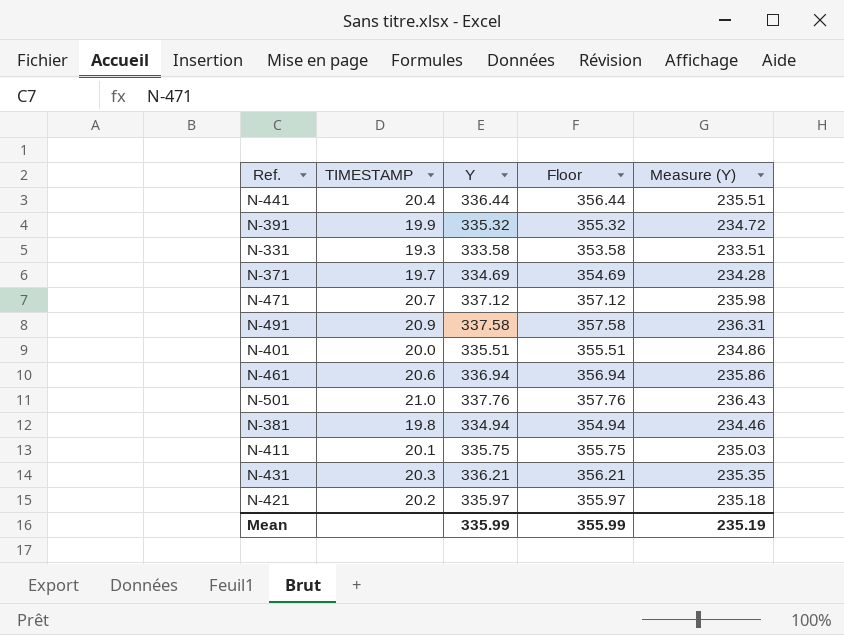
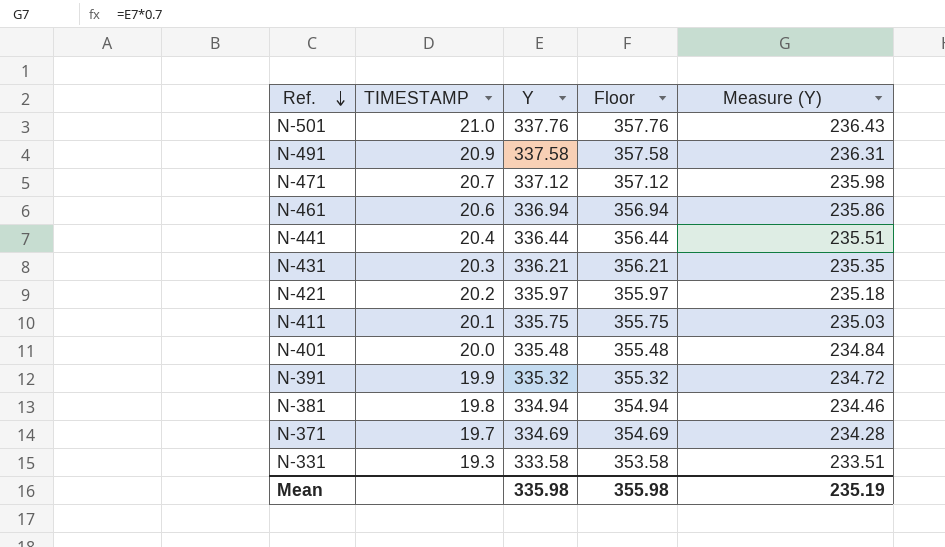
row order: none -> Ref. descending
N-401 | Y: 335.51 -> 335.48
N-401 | Floor: 355.51 -> 355.48
N-401 | Measure (Y): 234.86 -> 234.84
Mean | Y: 335.99 -> 335.98
Mean | Floor: 355.99 -> 355.98

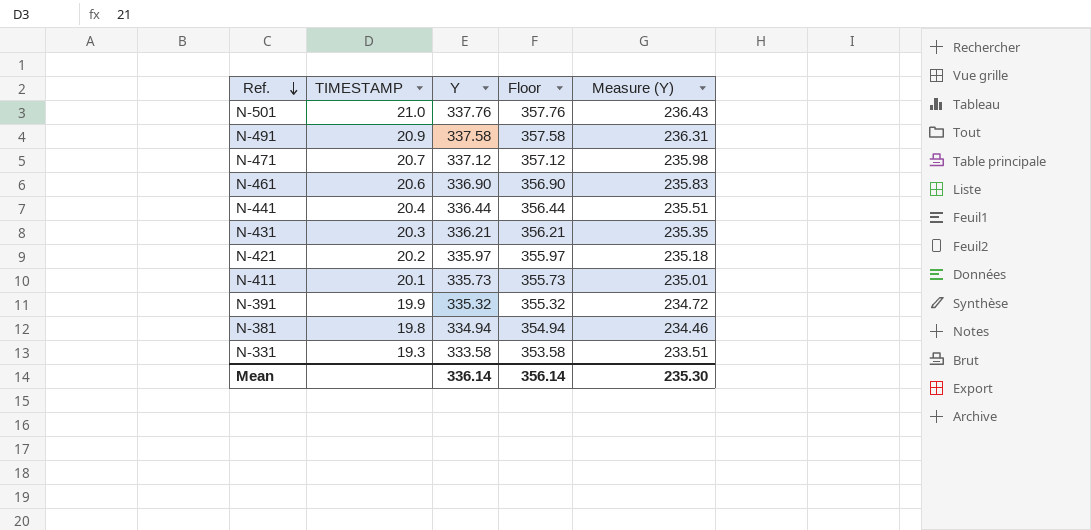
row N-401: 20.0 | 335.48 | 355.48 | 234.84 -> none
row N-371: 19.7 | 334.69 | 354.69 | 234.28 -> none
N-461 | Y: 336.94 -> 336.90
N-461 | Floor: 356.94 -> 356.90
N-461 | Measure (Y): 235.86 -> 235.83
N-411 | Y: 335.75 -> 335.73
N-411 | Floor: 355.75 -> 355.73
N-411 | Measure (Y): 235.03 -> 235.01
Mean | Y: 335.98 -> 336.14
Mean | Floor: 355.98 -> 356.14
Mean | Measure (Y): 235.19 -> 235.30

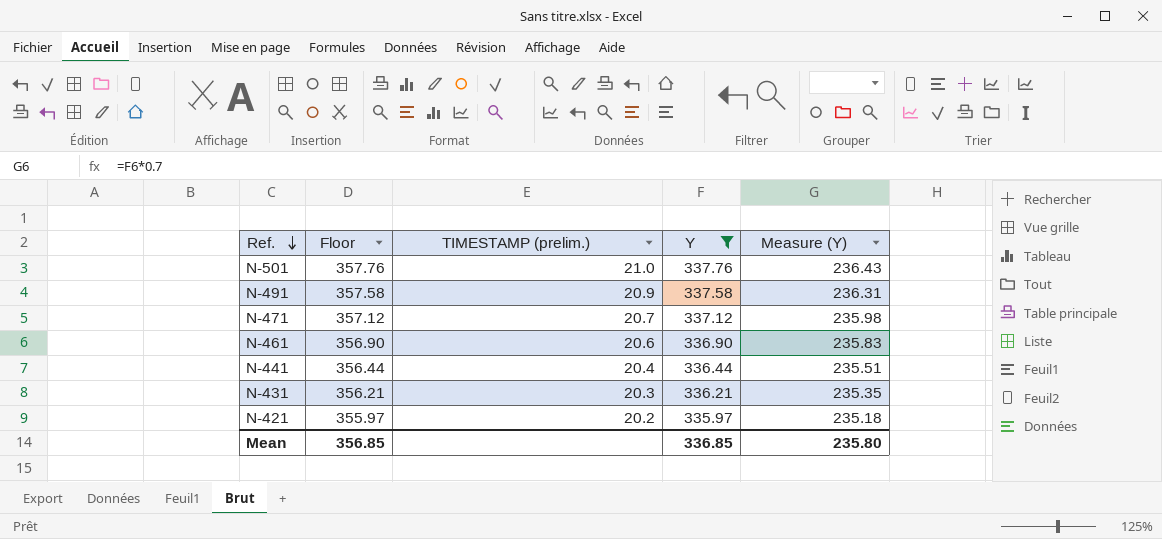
filter: none -> Y >= 335.97
column Floor | position: 4 -> 2
column name: TIMESTAMP -> TIMESTAMP (prelim.)
Mean | Floor: 356.14 -> 356.85
Mean | Y: 336.14 -> 336.85
Mean | Measure (Y): 235.30 -> 235.80

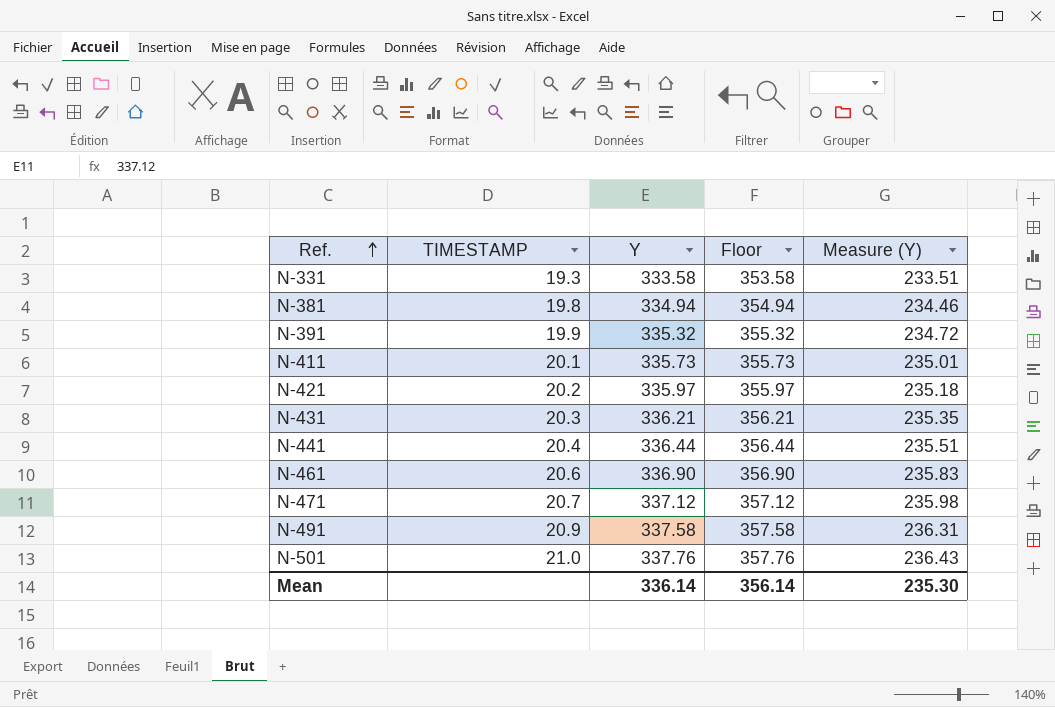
filter: Y >= 335.97 -> none
row order: Ref. descending -> Ref. ascending
column name: TIMESTAMP (prelim.) -> TIMESTAMP
column Floor | position: 2 -> 4
Mean | Y: 336.85 -> 336.14
Mean | Floor: 356.85 -> 356.14
Mean | Measure (Y): 235.80 -> 235.30

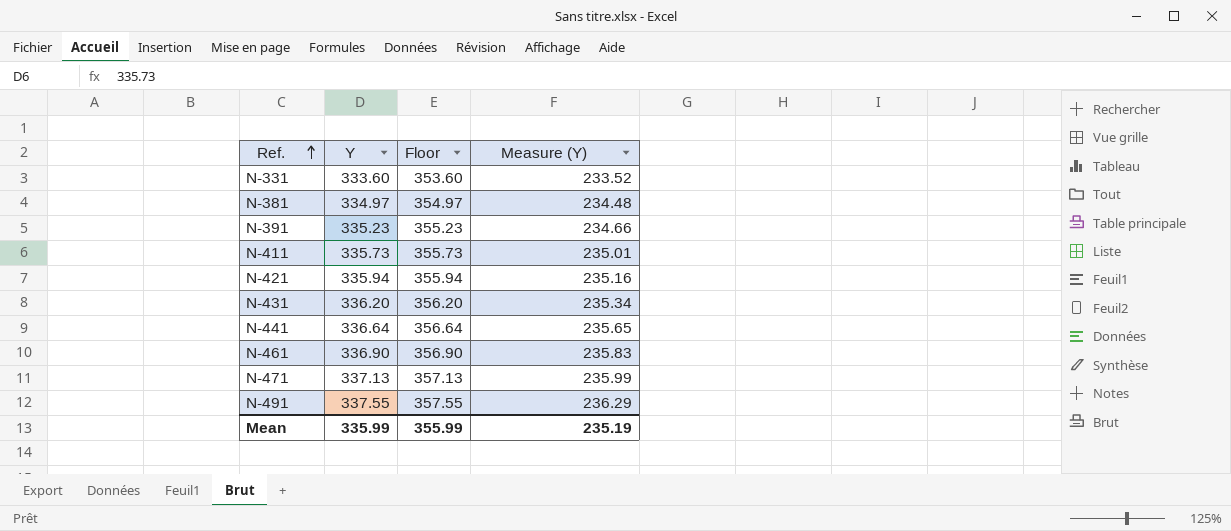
column TIMESTAMP | position: 2 -> none
row N-501: 21.0 | 337.76 | 357.76 | 236.43 -> none
N-331 | Y: 333.58 -> 333.60
N-331 | Floor: 353.58 -> 353.60
N-331 | Measure (Y): 233.51 -> 233.52
N-381 | Y: 334.94 -> 334.97
N-381 | Floor: 354.94 -> 354.97
N-381 | Measure (Y): 234.46 -> 234.48
N-391 | Y: 335.32 -> 335.23
N-391 | Floor: 355.32 -> 355.23
N-391 | Measure (Y): 234.72 -> 234.66
N-421 | Y: 335.97 -> 335.94
N-421 | Floor: 355.97 -> 355.94
N-421 | Measure (Y): 235.18 -> 235.16
N-431 | Y: 336.21 -> 336.20
N-431 | Floor: 356.21 -> 356.20
N-431 | Measure (Y): 235.35 -> 235.34
N-441 | Y: 336.44 -> 336.64
N-441 | Floor: 356.44 -> 356.64
N-441 | Measure (Y): 235.51 -> 235.65
N-471 | Y: 337.12 -> 337.13
N-471 | Floor: 357.12 -> 357.13
N-471 | Measure (Y): 235.98 -> 235.99
N-491 | Y: 337.58 -> 337.55
N-491 | Floor: 357.58 -> 357.55
N-491 | Measure (Y): 236.31 -> 236.29
Mean | Y: 336.14 -> 335.99
Mean | Floor: 356.14 -> 355.99
Mean | Measure (Y): 235.30 -> 235.19

